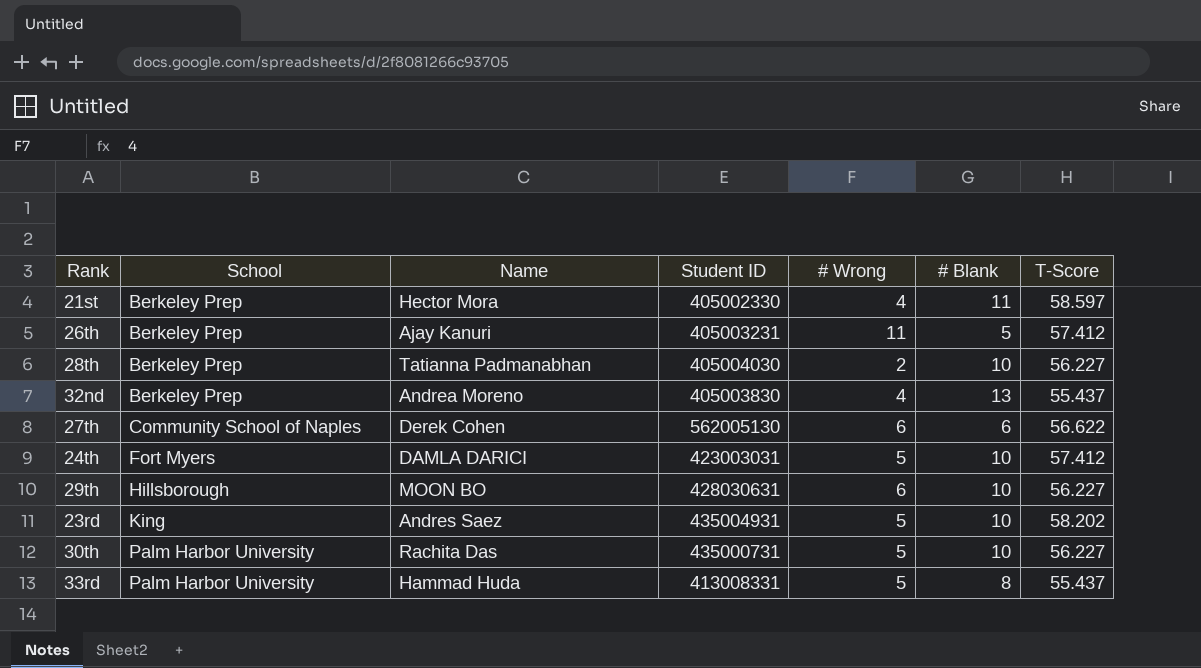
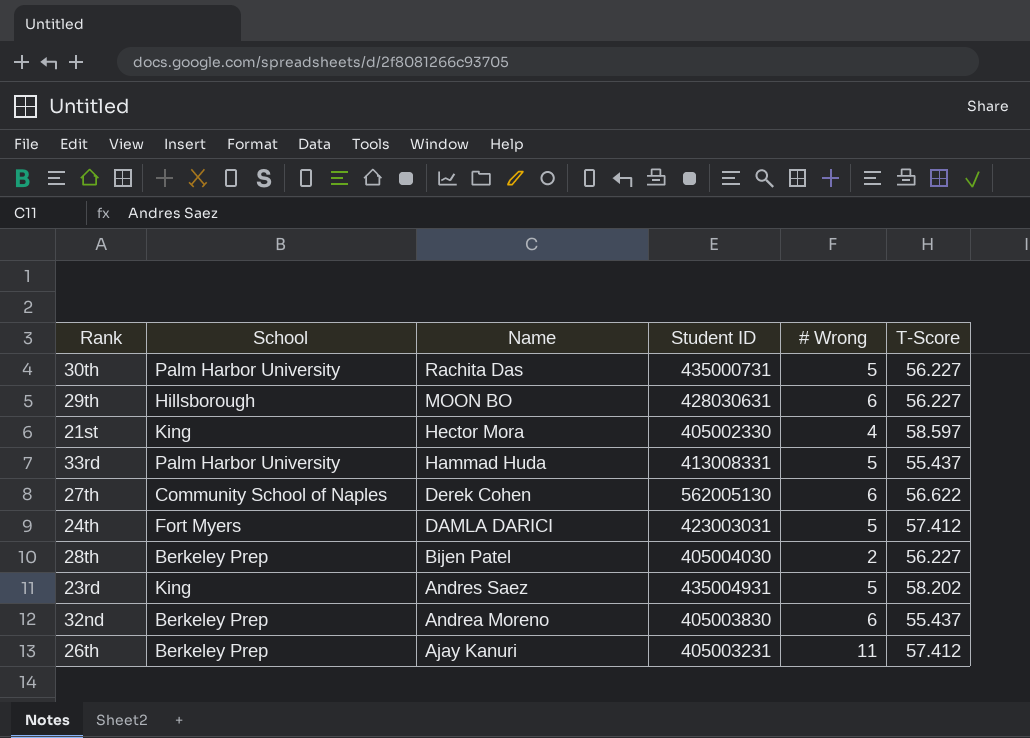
row order: School ascending -> Name descending
column # Blank | position: 6 -> none
21st | School: Berkeley Prep -> King
28th | Name: Tatianna Padmanabhan -> Bijen Patel
32nd | # Wrong: 4 -> 6

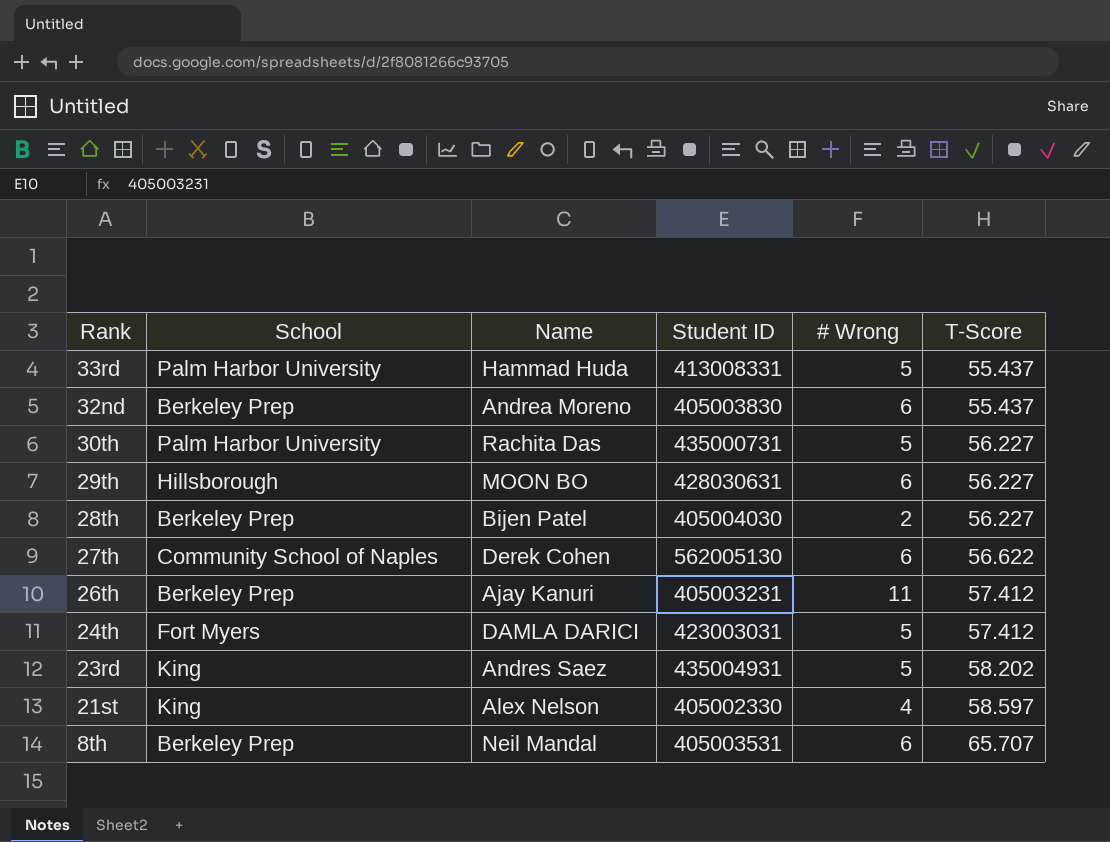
row order: Name descending -> Rank descending
21st | Name: Hector Mora -> Alex Nelson
row 8th: none -> Berkeley Prep | Neil Mandal | 405003531 | 6 | 65.707

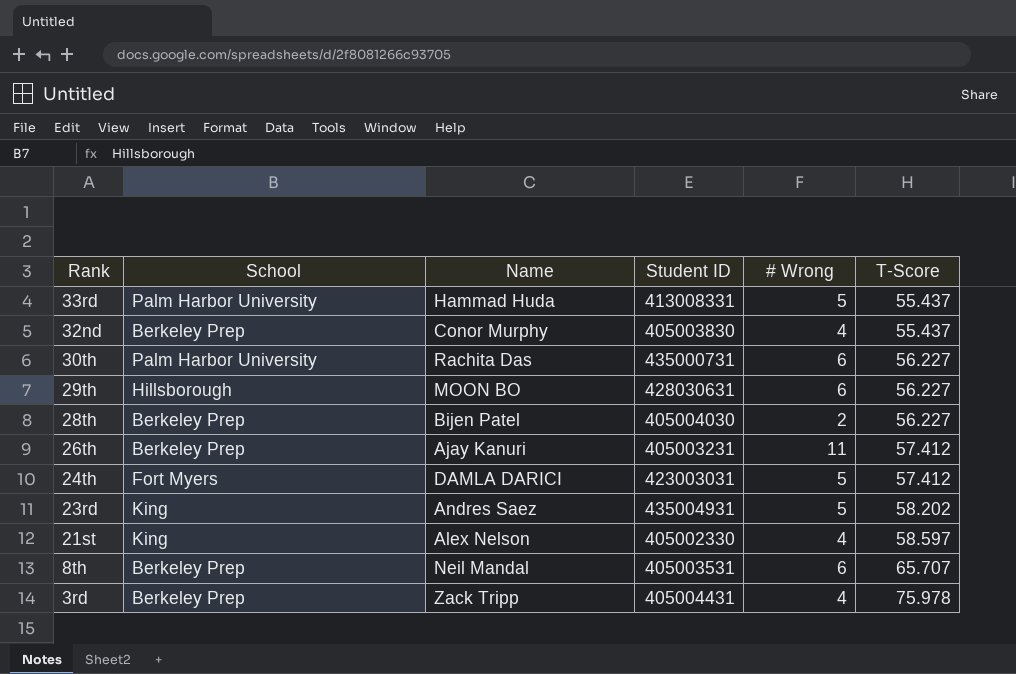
row 27th: Community School of Naples | Derek Cohen | 562005130 | 6 | 56.622 -> none
32nd | Name: Andrea Moreno -> Conor Murphy
32nd | # Wrong: 6 -> 4
30th | # Wrong: 5 -> 6
row 3rd: none -> Berkeley Prep | Zack Tripp | 405004431 | 4 | 75.978

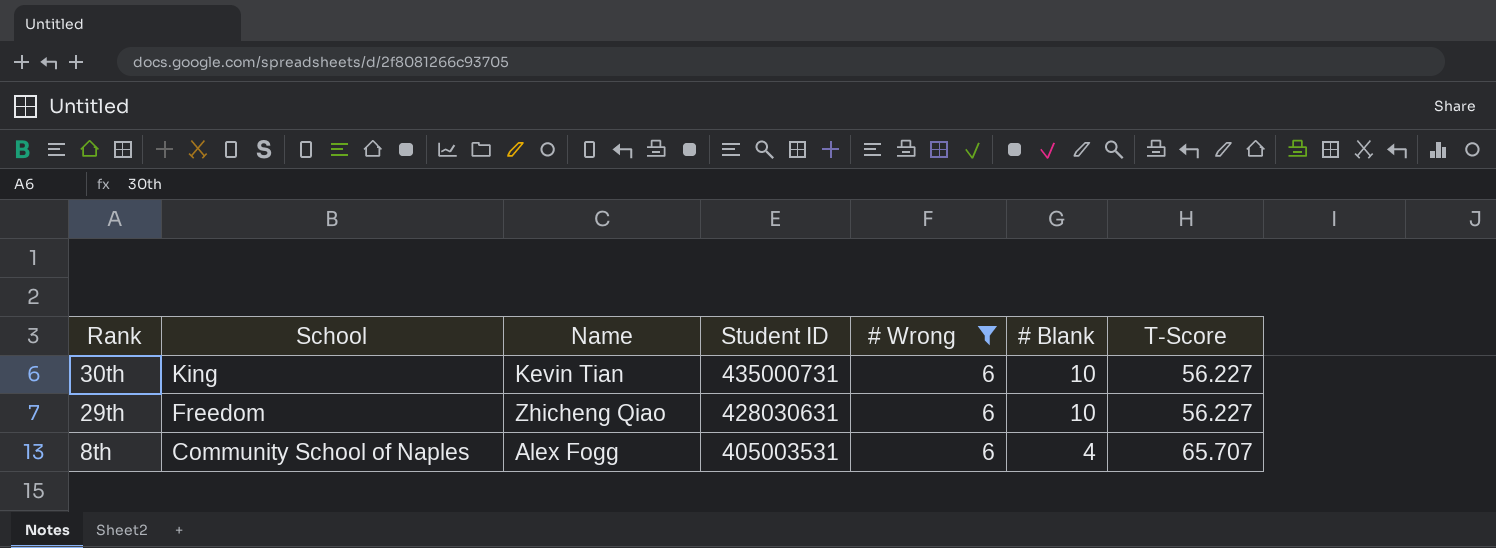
filter: none -> # Wrong = 6
column # Blank | position: none -> 6
30th | School: Palm Harbor University -> King
30th | Name: Rachita Das -> Kevin Tian
29th | School: Hillsborough -> Freedom
29th | Name: MOON BO -> Zhicheng Qiao
8th | School: Berkeley Prep -> Community School of Naples
8th | Name: Neil Mandal -> Alex Fogg

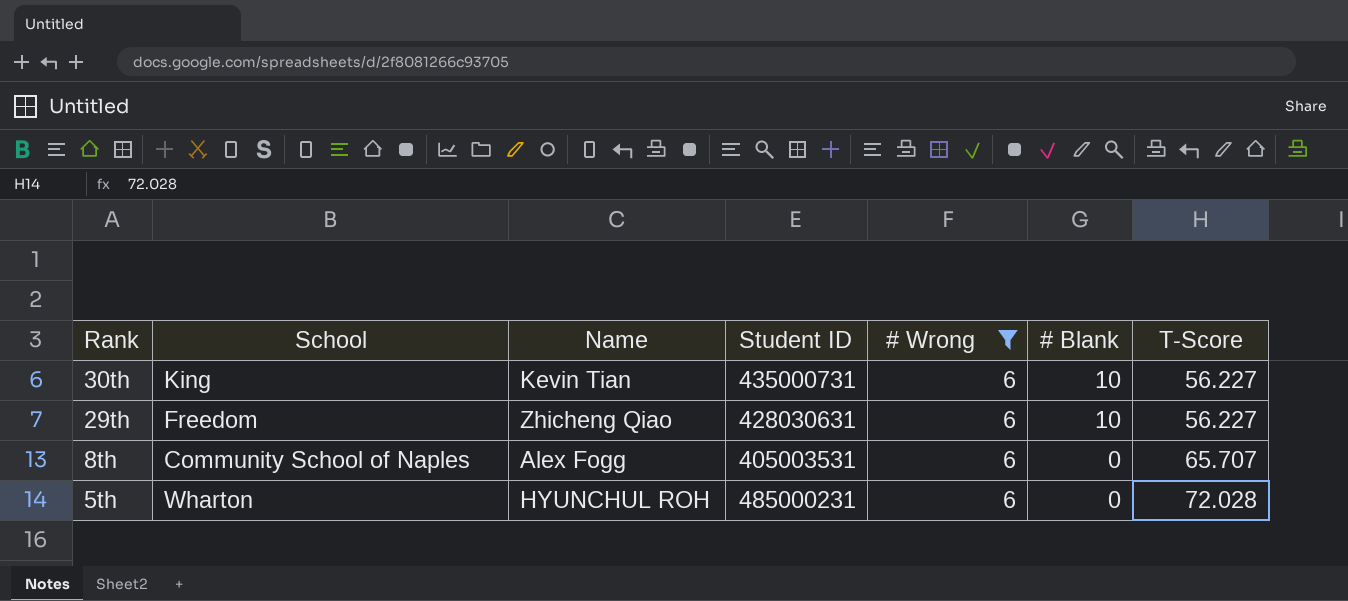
8th | # Blank: 4 -> 0
row 5th: none -> Wharton | HYUNCHUL ROH | 485000231 | 6 | 0 | 72.028

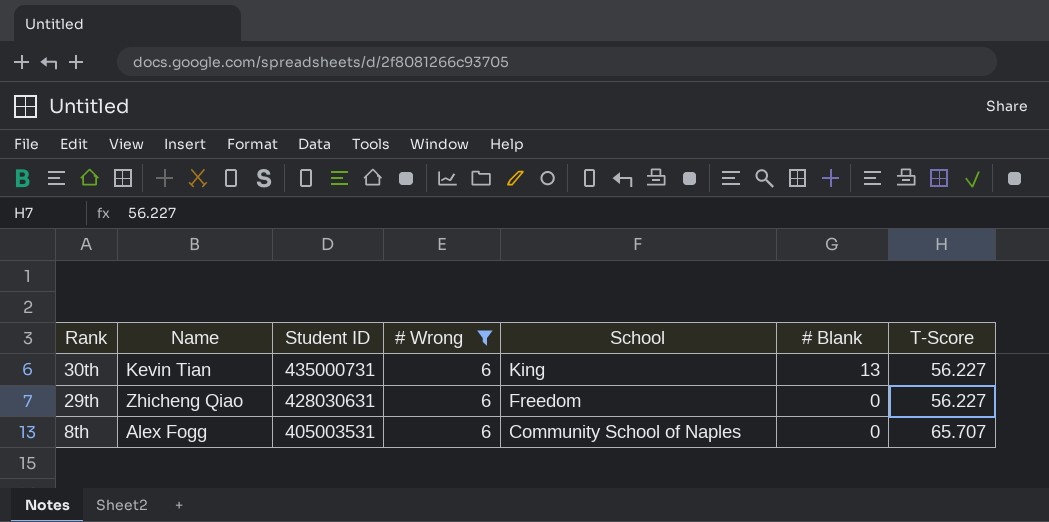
column School | position: 2 -> 5
row 5th: Wharton | HYUNCHUL ROH | 485000231 | 6 | 0 | 72.028 -> none
30th | # Blank: 10 -> 13
29th | # Blank: 10 -> 0

